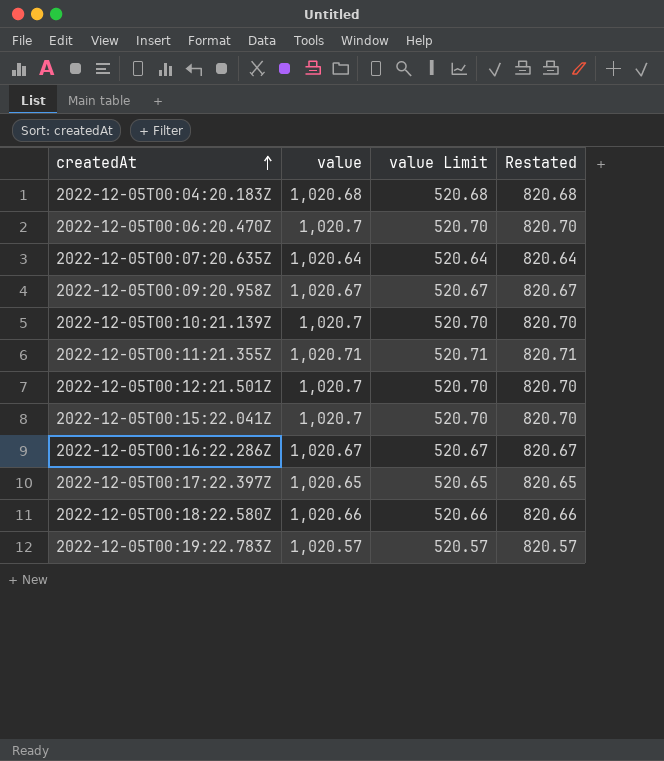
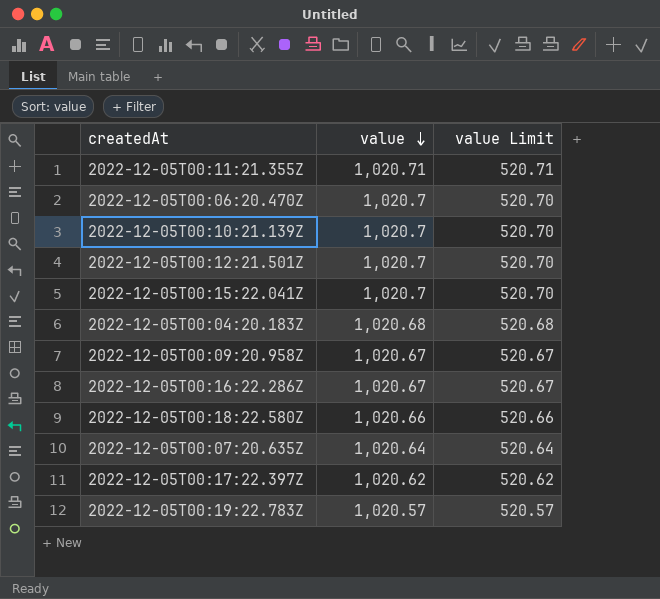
row order: createdAt ascending -> value descending
column Restated | formula: [value] - 200 -> none
2022-12-05T00:17:22.397Z | value: 1,020.65 -> 1,020.62
2022-12-05T00:17:22.397Z | value Limit: 520.65 -> 520.62

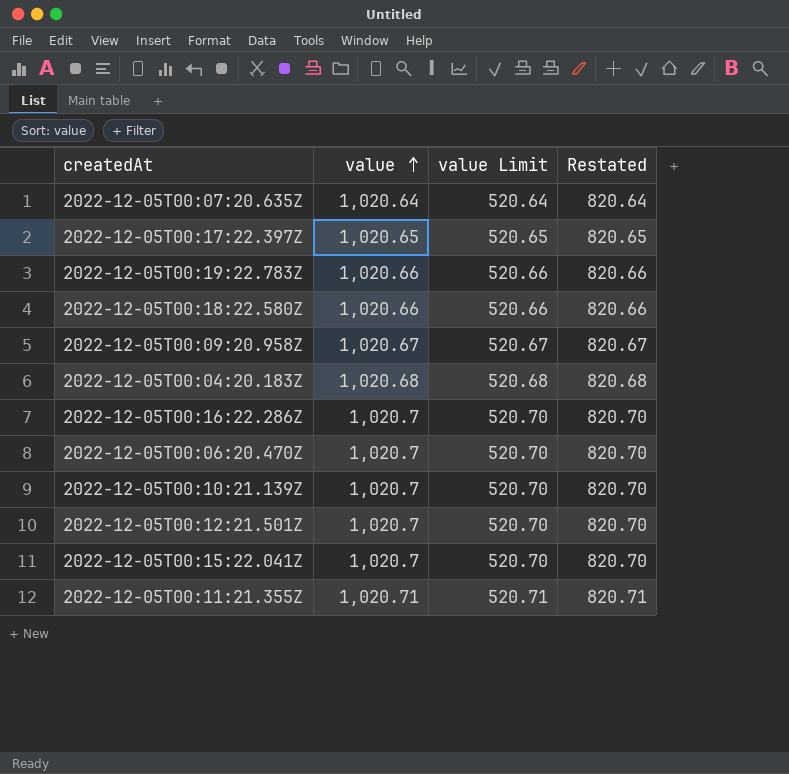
row order: value descending -> value ascending
column Restated | formula: none -> [value] - 200
2022-12-05T00:17:22.397Z | value: 1,020.62 -> 1,020.65
2022-12-05T00:17:22.397Z | value Limit: 520.62 -> 520.65
2022-12-05T00:19:22.783Z | value: 1,020.57 -> 1,020.66
2022-12-05T00:19:22.783Z | value Limit: 520.57 -> 520.66
2022-12-05T00:16:22.286Z | value: 1,020.67 -> 1,020.7
2022-12-05T00:16:22.286Z | value Limit: 520.67 -> 520.70

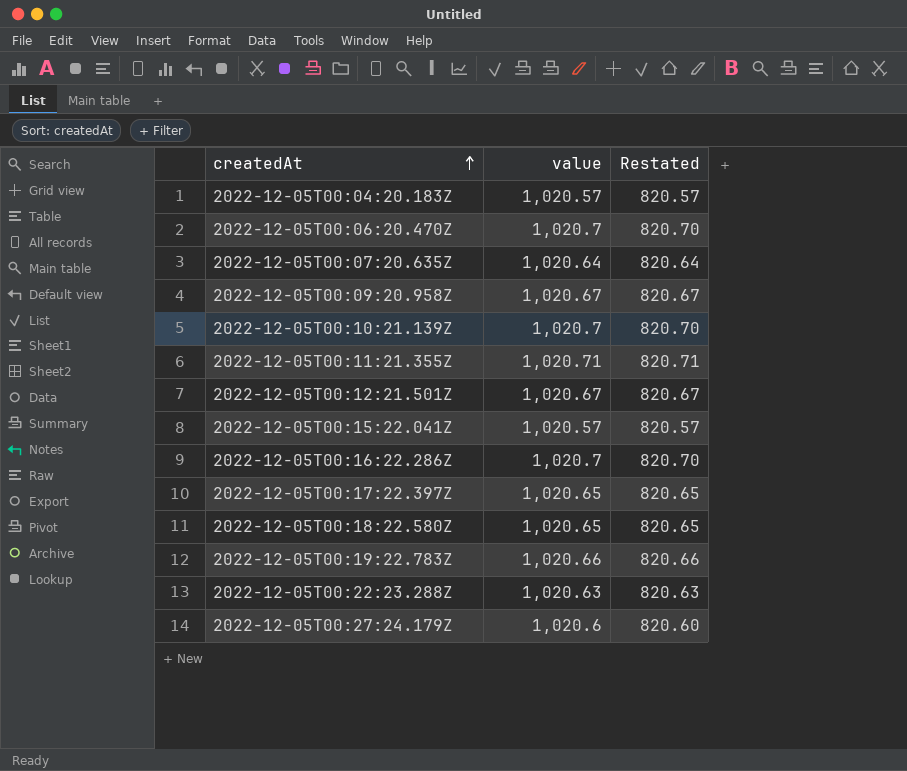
row order: value ascending -> createdAt ascending
column value Limit | formula: [value] - 500 -> none
2022-12-05T00:04:20.183Z | value: 1,020.68 -> 1,020.57
2022-12-05T00:04:20.183Z | Restated: 820.68 -> 820.57
2022-12-05T00:12:21.501Z | value: 1,020.7 -> 1,020.67
2022-12-05T00:12:21.501Z | Restated: 820.70 -> 820.67
2022-12-05T00:15:22.041Z | value: 1,020.7 -> 1,020.57
2022-12-05T00:15:22.041Z | Restated: 820.70 -> 820.57
2022-12-05T00:18:22.580Z | value: 1,020.66 -> 1,020.65
2022-12-05T00:18:22.580Z | Restated: 820.66 -> 820.65
row 2022-12-05T00:22:23.288Z: none -> 1,020.63 | 820.63
row 2022-12-05T00:27:24.179Z: none -> 1,020.6 | 820.60

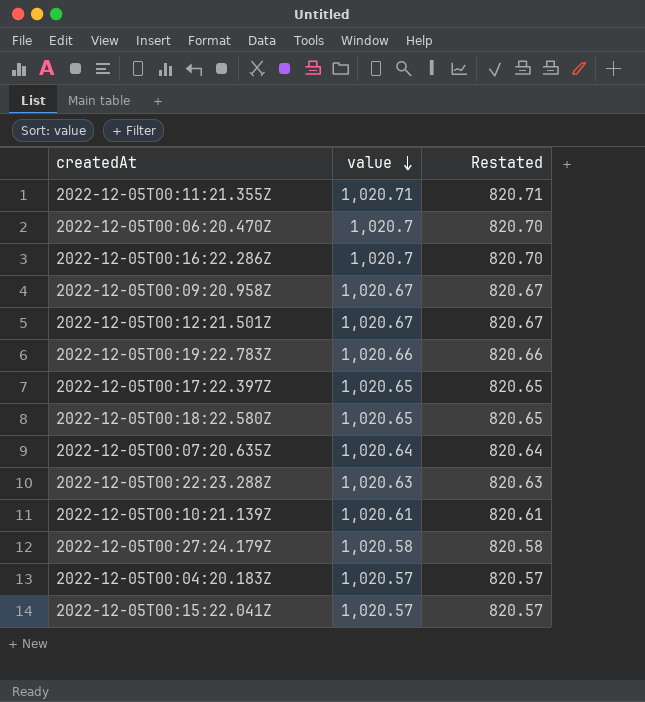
row order: createdAt ascending -> value descending
2022-12-05T00:10:21.139Z | value: 1,020.7 -> 1,020.61
2022-12-05T00:10:21.139Z | Restated: 820.70 -> 820.61
2022-12-05T00:27:24.179Z | value: 1,020.6 -> 1,020.58
2022-12-05T00:27:24.179Z | Restated: 820.60 -> 820.58

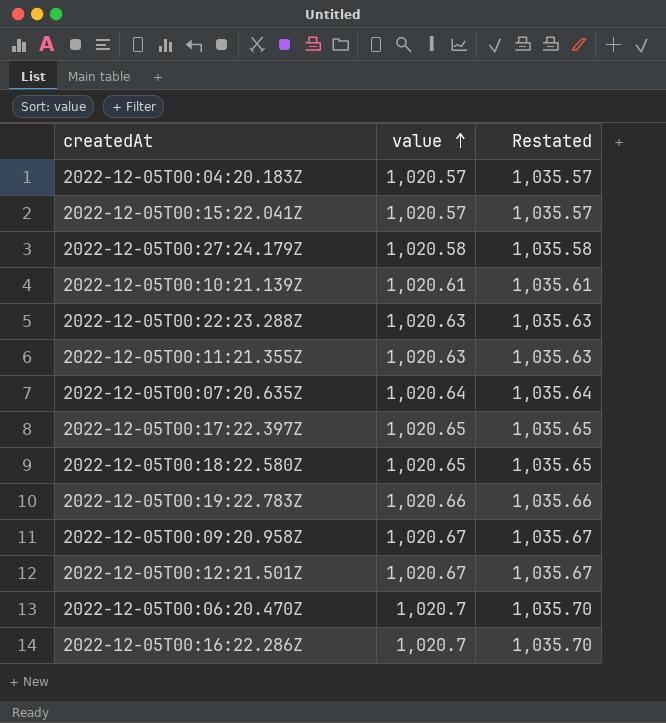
row order: value descending -> value ascending
column Restated | formula: [value] - 200 -> [value] + 15
2022-12-05T00:11:21.355Z | value: 1,020.71 -> 1,020.63

